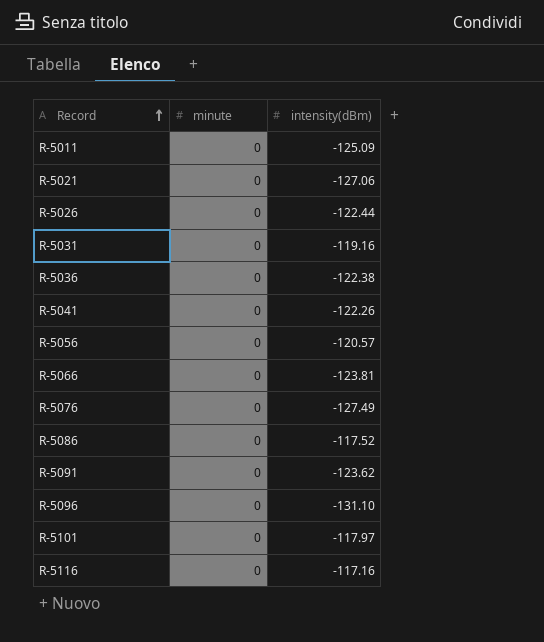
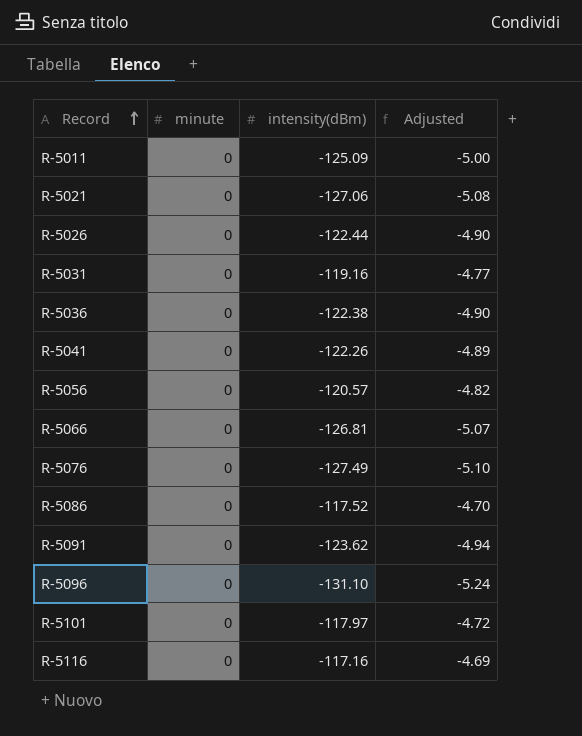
column Adjusted | formula: none -> [intensity(dBm)] * 0.04
R-5066 | intensity(dBm): -123.81 -> -126.81

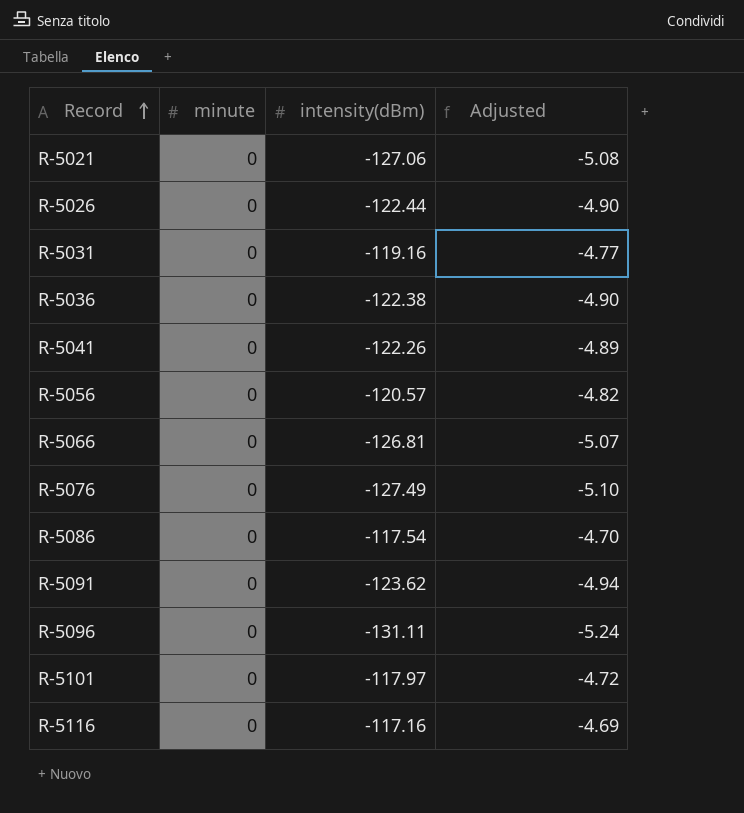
row R-5011: 0 | -125.09 | -5.00 -> none
R-5086 | intensity(dBm): -117.52 -> -117.54
R-5096 | intensity(dBm): -131.10 -> -131.11

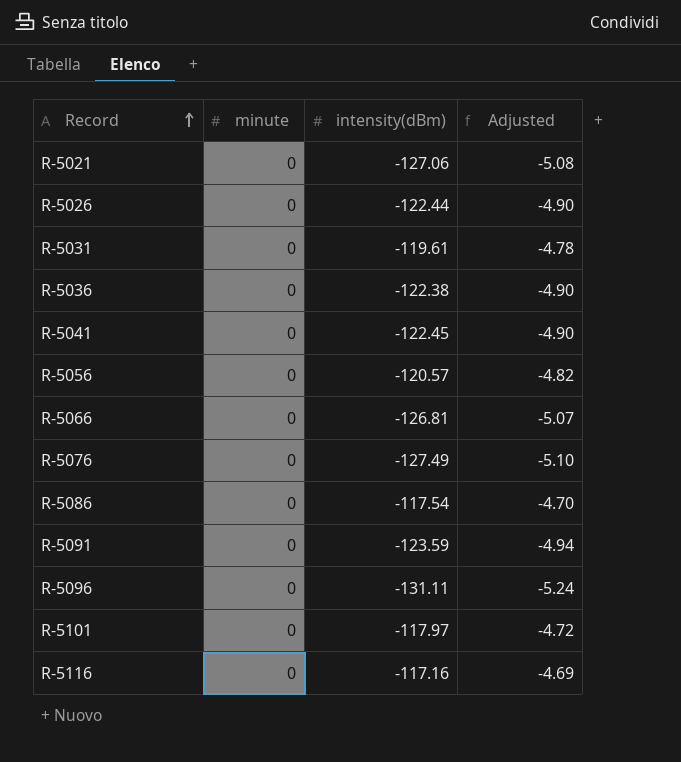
R-5031 | intensity(dBm): -119.16 -> -119.61
R-5031 | Adjusted: -4.77 -> -4.78
R-5041 | intensity(dBm): -122.26 -> -122.45
R-5041 | Adjusted: -4.89 -> -4.90
R-5091 | intensity(dBm): -123.62 -> -123.59

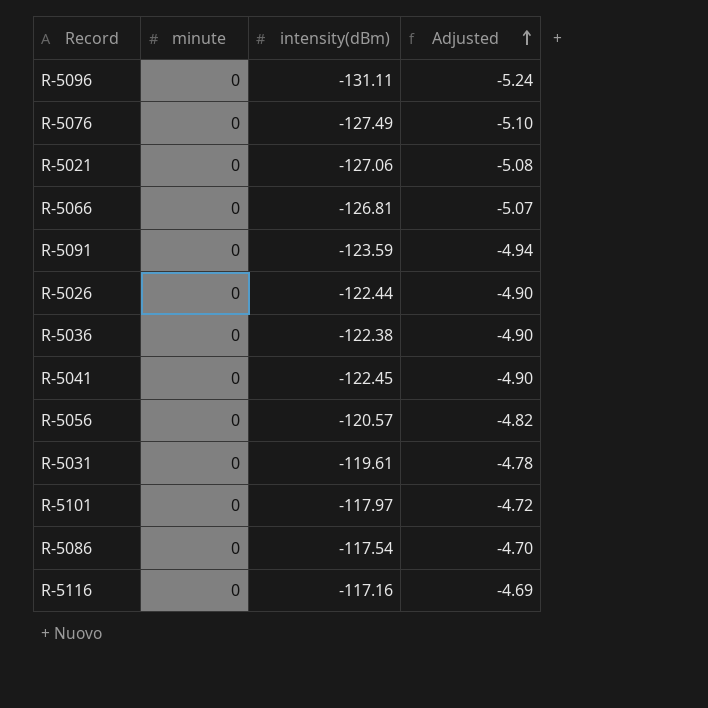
row order: Record ascending -> Adjusted ascending

